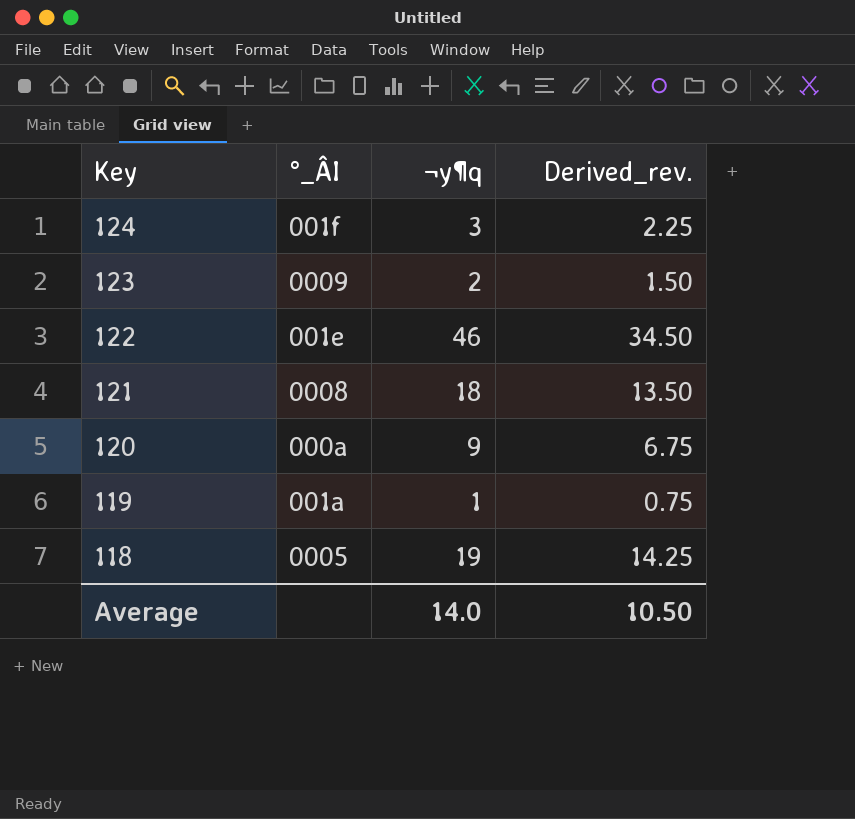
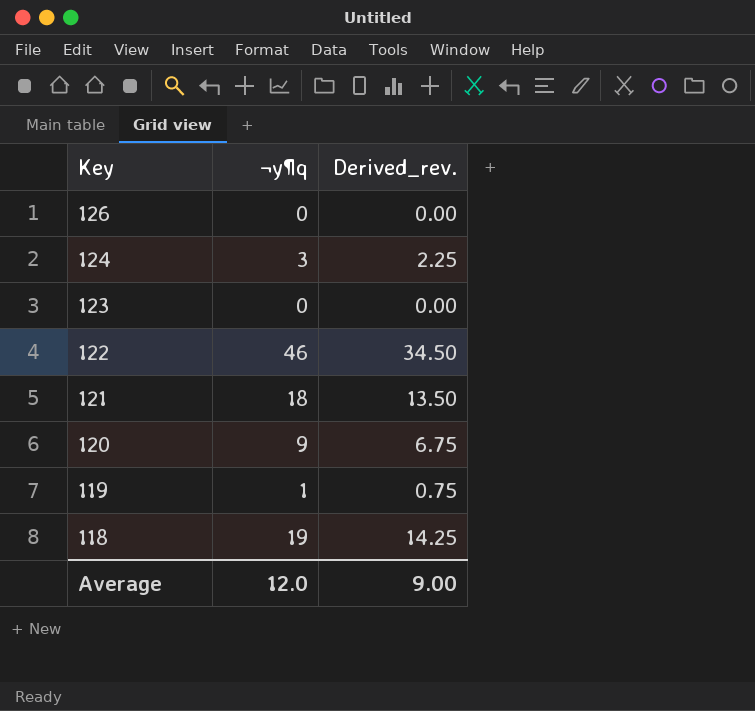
column °_ÂI | position: 2 -> none
row 126: none -> 0 | 0.00
123 | ¬y¶q: 2 -> 0
123 | Derived_rev.: 1.50 -> 0.00
Average | ¬y¶q: 14.0 -> 12.0
Average | Derived_rev.: 10.50 -> 9.00

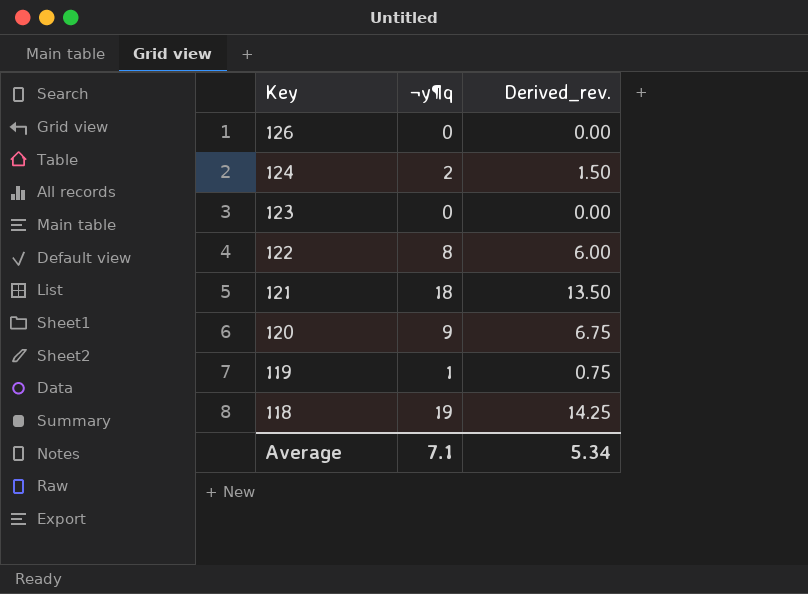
124 | ¬y¶q: 3 -> 2
124 | Derived_rev.: 2.25 -> 1.50
122 | ¬y¶q: 46 -> 8
122 | Derived_rev.: 34.50 -> 6.00
Average | ¬y¶q: 12.0 -> 7.1
Average | Derived_rev.: 9.00 -> 5.34

